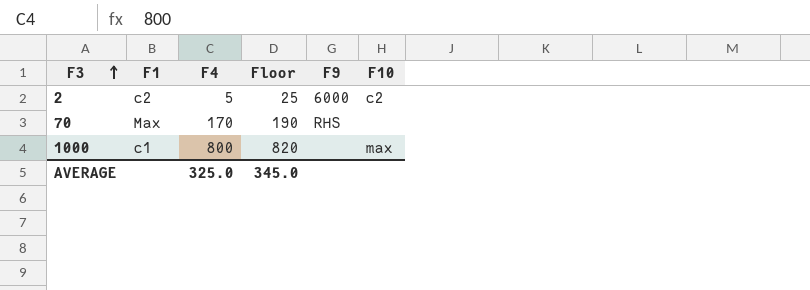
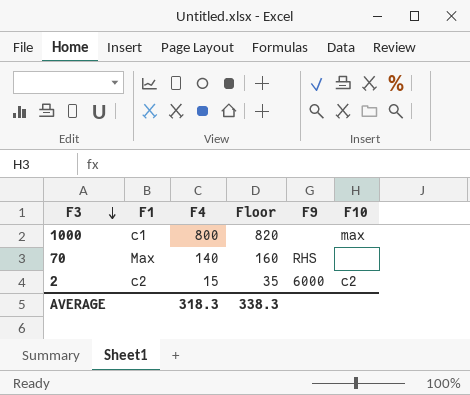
row order: F3 ascending -> F3 descending
70 | F4: 170 -> 140
70 | Floor: 190 -> 160
2 | F4: 5 -> 15
2 | Floor: 25 -> 35
AVERAGE | F4: 325.0 -> 318.3
AVERAGE | Floor: 345.0 -> 338.3

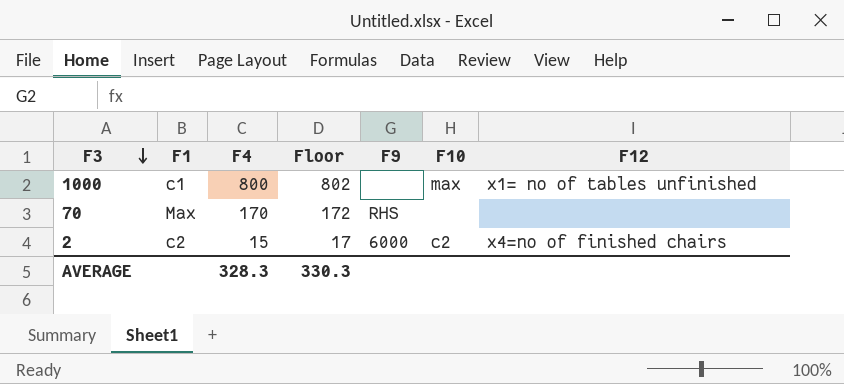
column Floor | formula: [F4] + 20 -> [F4] + 2
column F12 | position: none -> 7
70 | F4: 140 -> 170
AVERAGE | F4: 318.3 -> 328.3
AVERAGE | Floor: 338.3 -> 330.3

